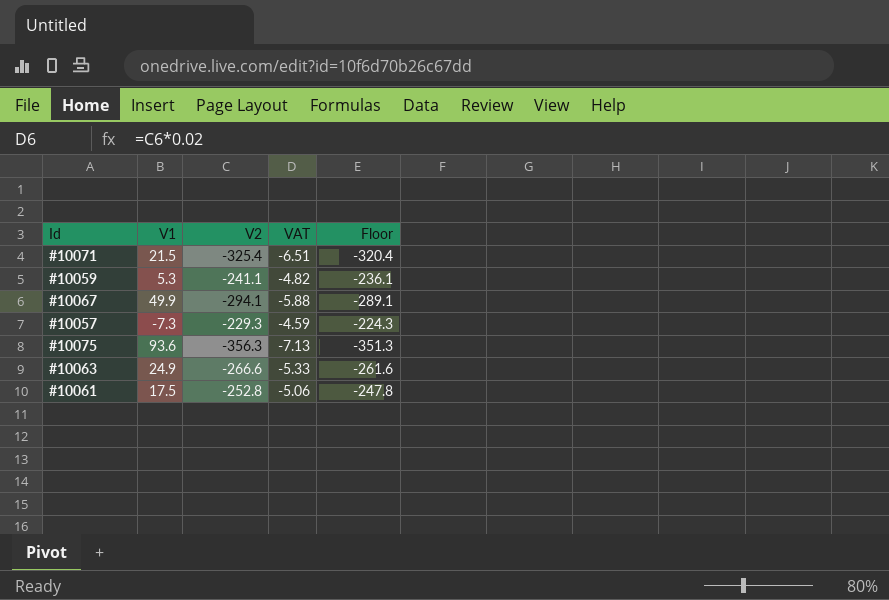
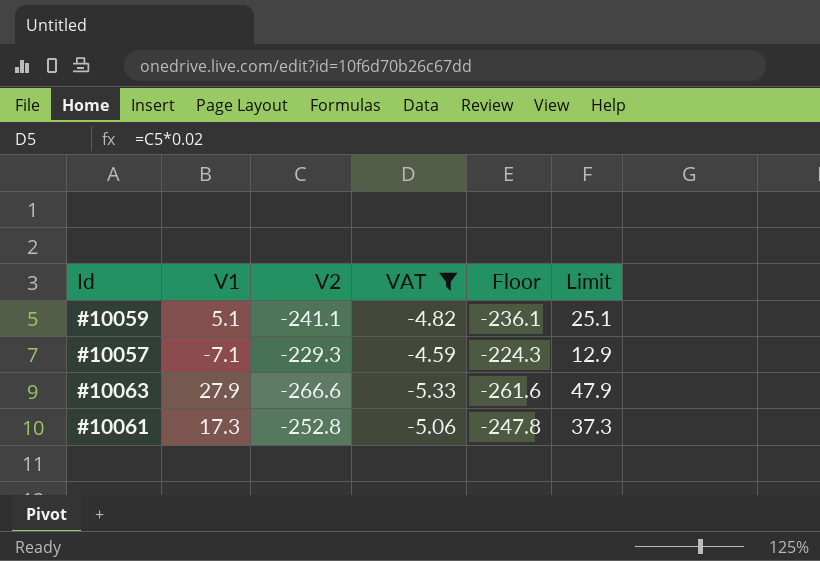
filter: none -> VAT >= -5.33
column Limit | formula: none -> [V1] + 20
#10059 | V1: 5.3 -> 5.1
#10057 | V1: -7.3 -> -7.1
#10063 | V1: 24.9 -> 27.9
#10061 | V1: 17.5 -> 17.3

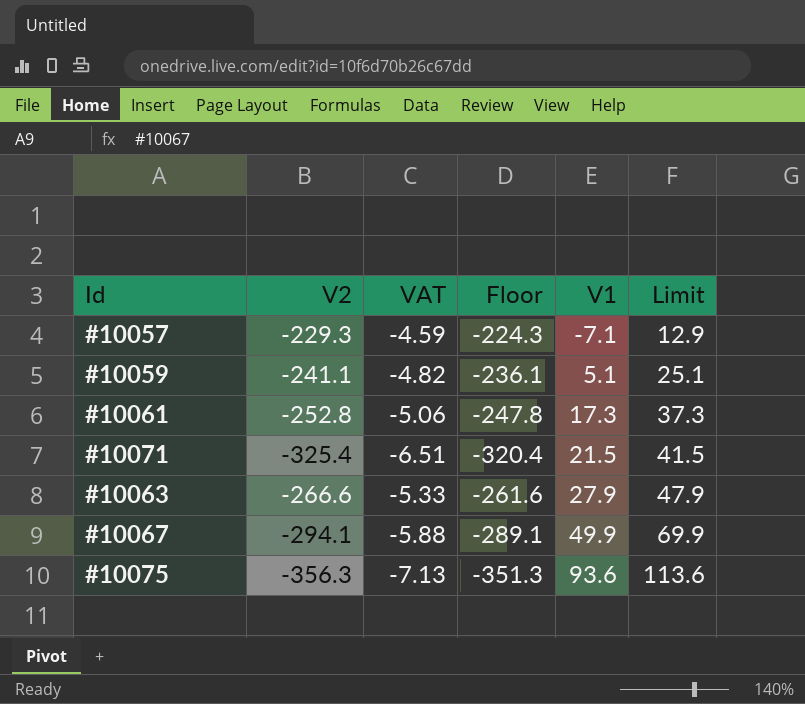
filter: VAT >= -5.33 -> none
row order: none -> V1 ascending
column V1 | position: 2 -> 5

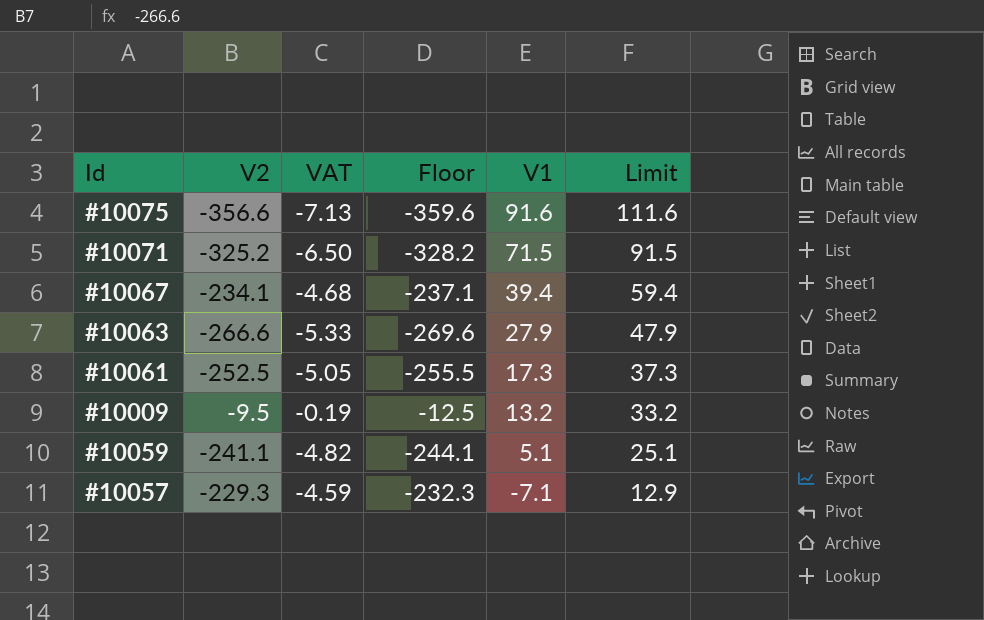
row order: V1 ascending -> V1 descending
column Floor | formula: [V2] + 5 -> [V2] - 3
#10075 | V2: -356.3 -> -356.6
#10075 | V1: 93.6 -> 91.6
#10075 | Limit: 113.6 -> 111.6
#10071 | V2: -325.4 -> -325.2
#10071 | VAT: -6.51 -> -6.50
#10071 | V1: 21.5 -> 71.5
#10071 | Limit: 41.5 -> 91.5
#10067 | V2: -294.1 -> -234.1
#10067 | VAT: -5.88 -> -4.68
#10067 | V1: 49.9 -> 39.4
#10067 | Limit: 69.9 -> 59.4
#10061 | V2: -252.8 -> -252.5
#10061 | VAT: -5.06 -> -5.05
row #10009: none -> -9.5 | -0.19 | -12.5 | 13.2 | 33.2

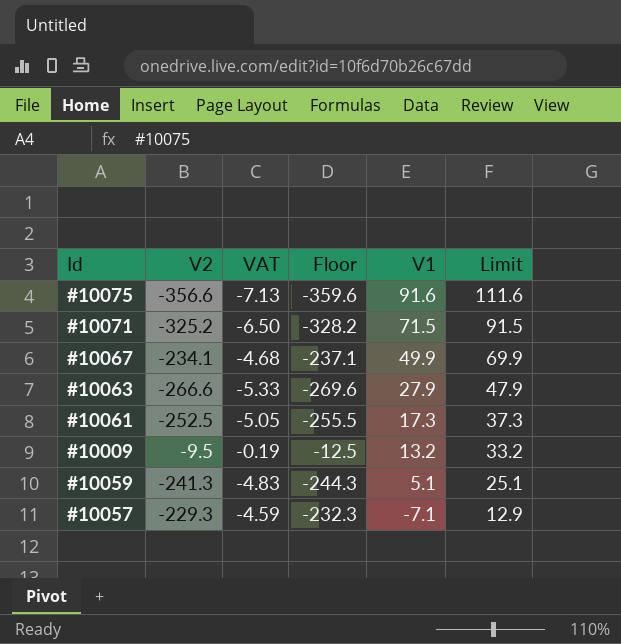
#10067 | V1: 39.4 -> 49.9
#10067 | Limit: 59.4 -> 69.9
#10059 | V2: -241.1 -> -241.3
#10059 | VAT: -4.82 -> -4.83
#10059 | Floor: -244.1 -> -244.3

